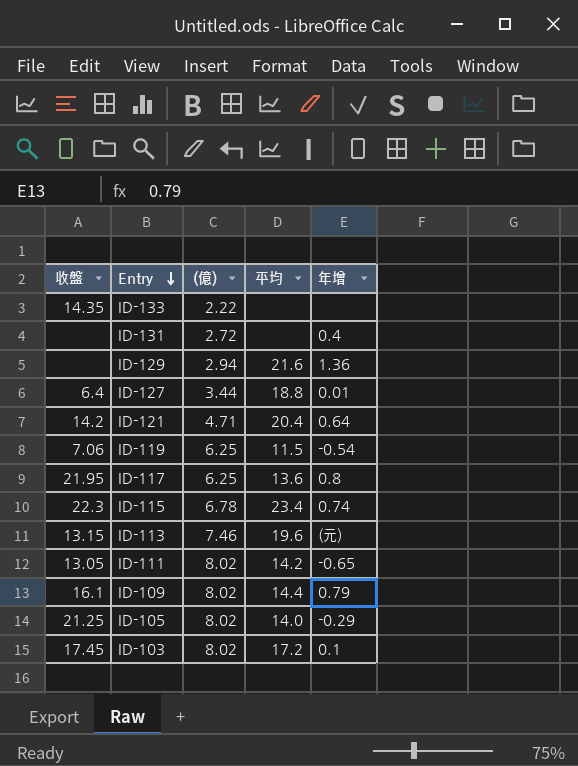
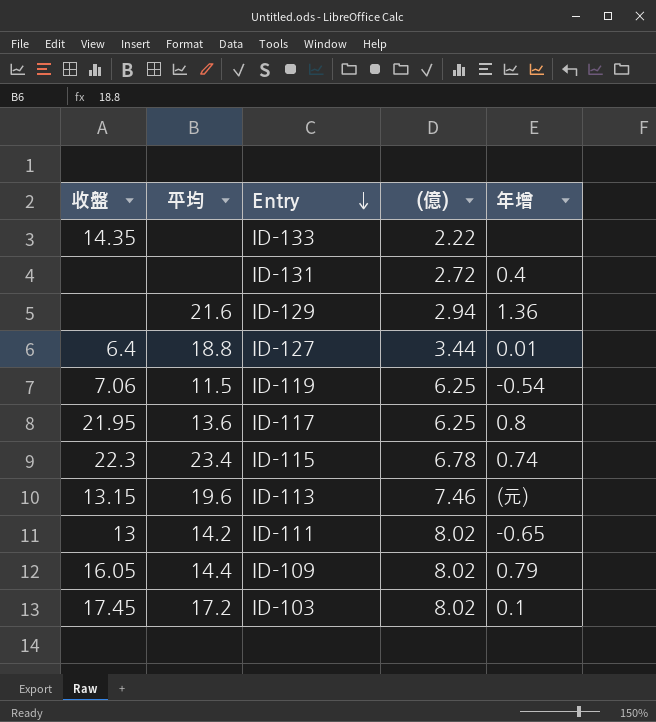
column 平均 | position: 4 -> 2
row ID-121: 14.2 | 4.71 | 20.4 | 0.64 -> none
row ID-105: 21.25 | 8.02 | 14.0 | -0.29 -> none
ID-111 | 收盤: 13.05 -> 13
ID-109 | 收盤: 16.1 -> 16.05

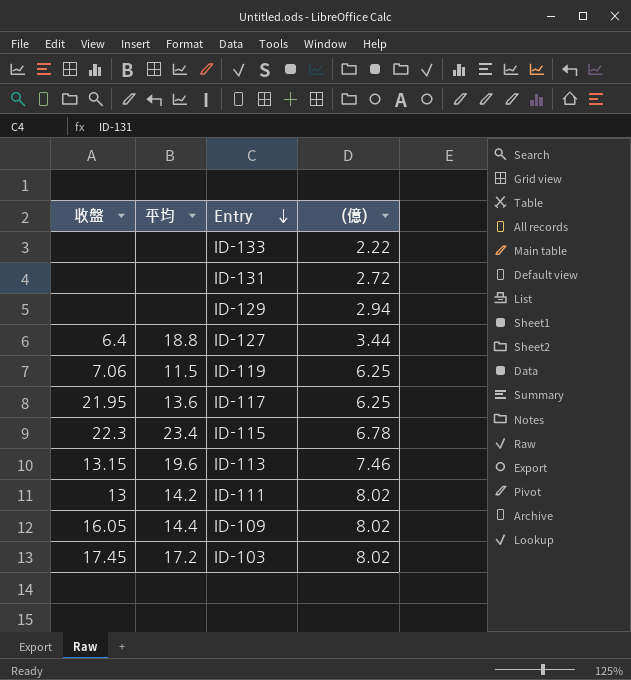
column 年增 | position: 5 -> none
ID-133 | 收盤: 14.35 -> none
ID-129 | 平均: 21.6 -> none

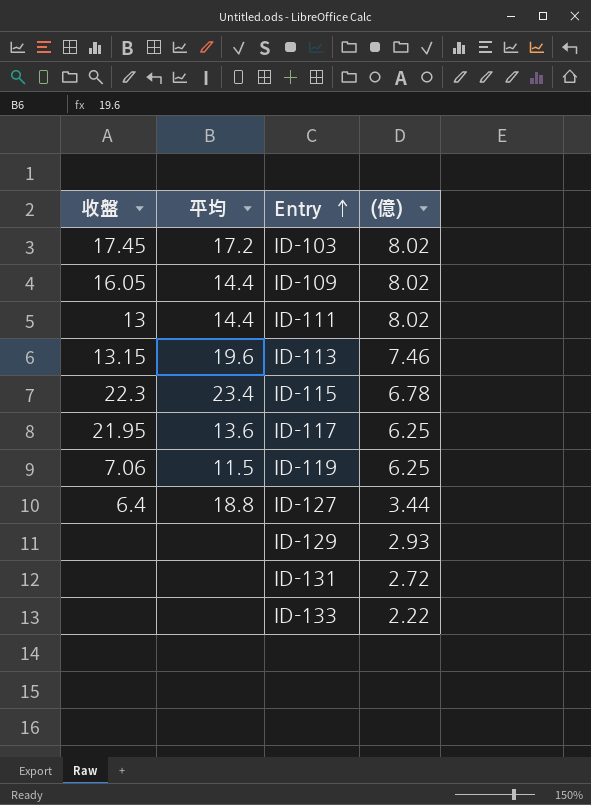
row order: Entry descending -> Entry ascending
ID-111 | 平均: 14.2 -> 14.4
ID-129 | (億): 2.94 -> 2.93

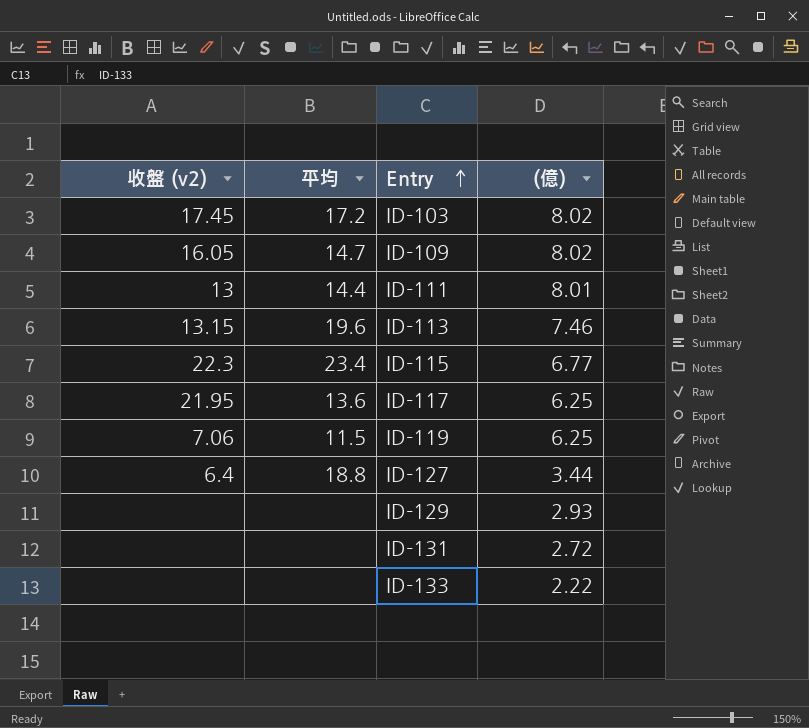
column name: 收盤 -> 收盤 (v2)
ID-109 | 平均: 14.4 -> 14.7
ID-111 | (億): 8.02 -> 8.01
ID-115 | (億): 6.78 -> 6.77

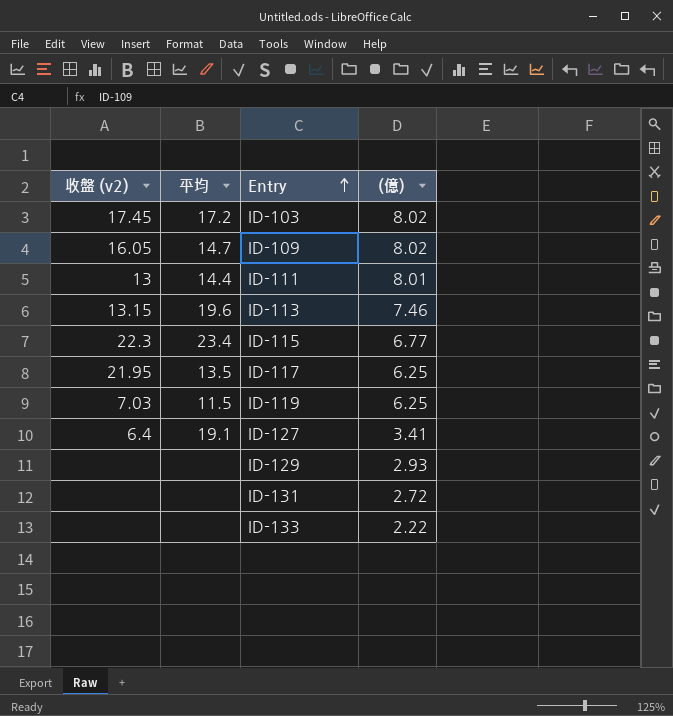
ID-117 | 平均: 13.6 -> 13.5
ID-119 | 收盤 (v2): 7.06 -> 7.03
ID-127 | 平均: 18.8 -> 19.1
ID-127 | (億): 3.44 -> 3.41

